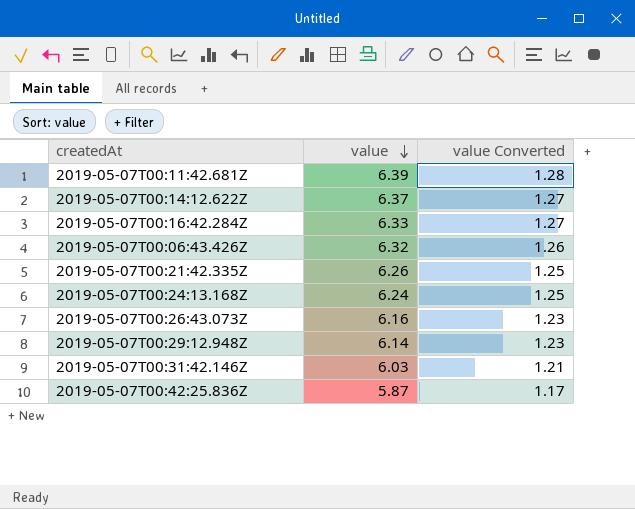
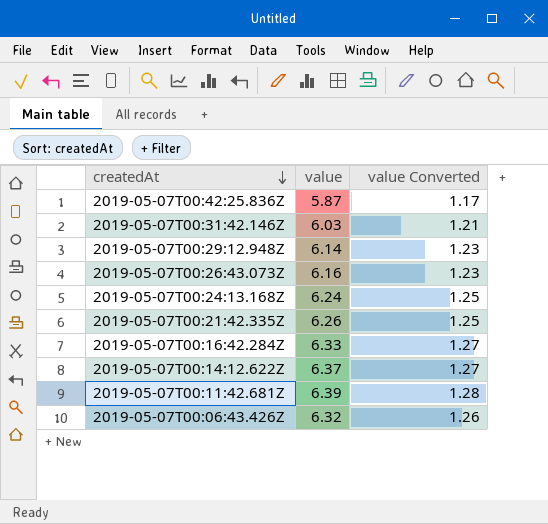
row order: value descending -> createdAt descending

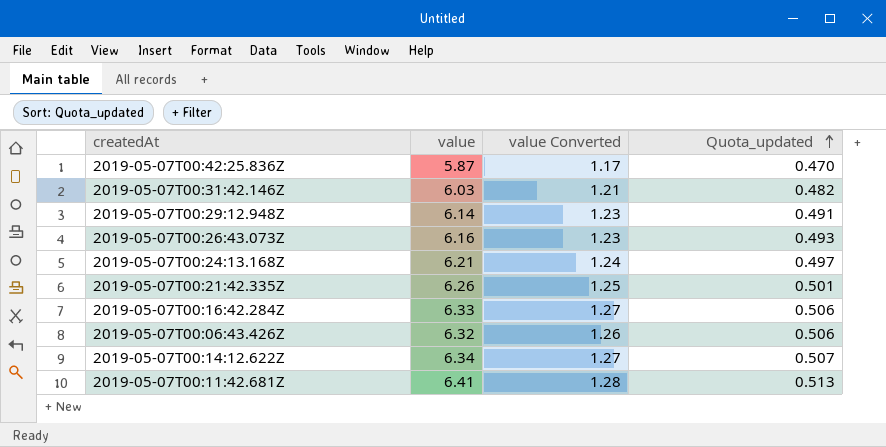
row order: createdAt descending -> Quota_updated ascending
column Quota_updated | formula: none -> [value] * 0.08
2019-05-07T00:24:13.168Z | value: 6.24 -> 6.21
2019-05-07T00:24:13.168Z | value Converted: 1.25 -> 1.24
2019-05-07T00:14:12.622Z | value: 6.37 -> 6.34
2019-05-07T00:11:42.681Z | value: 6.39 -> 6.41

